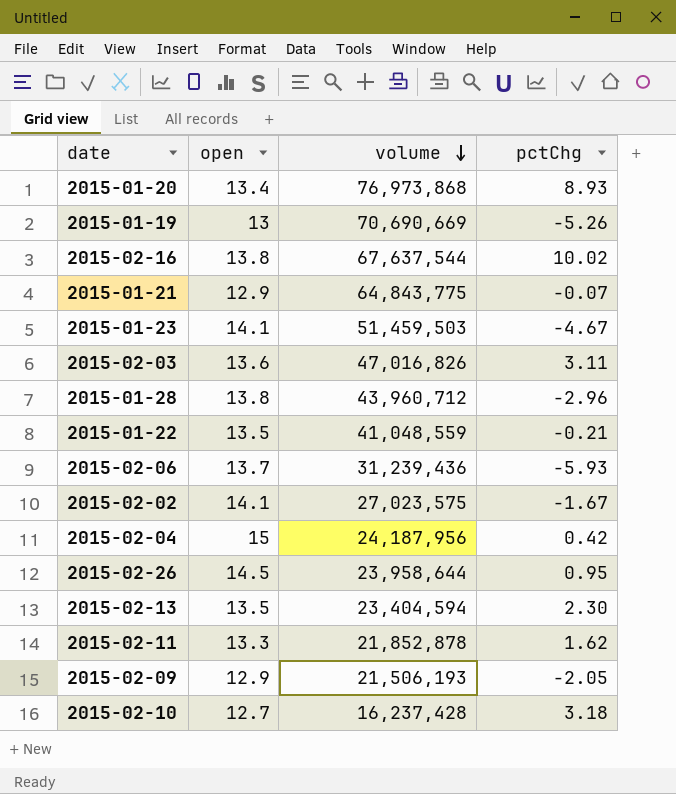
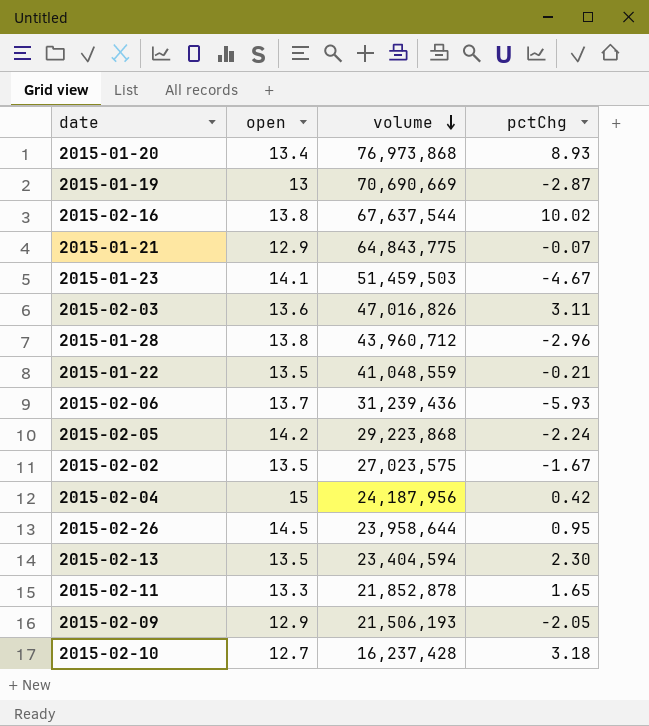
2015-01-19 | pctChg: -5.26 -> -2.87
row 2015-02-05: none -> 14.2 | 29,223,868 | -2.24
2015-02-02 | open: 14.1 -> 13.5
2015-02-11 | pctChg: 1.62 -> 1.65

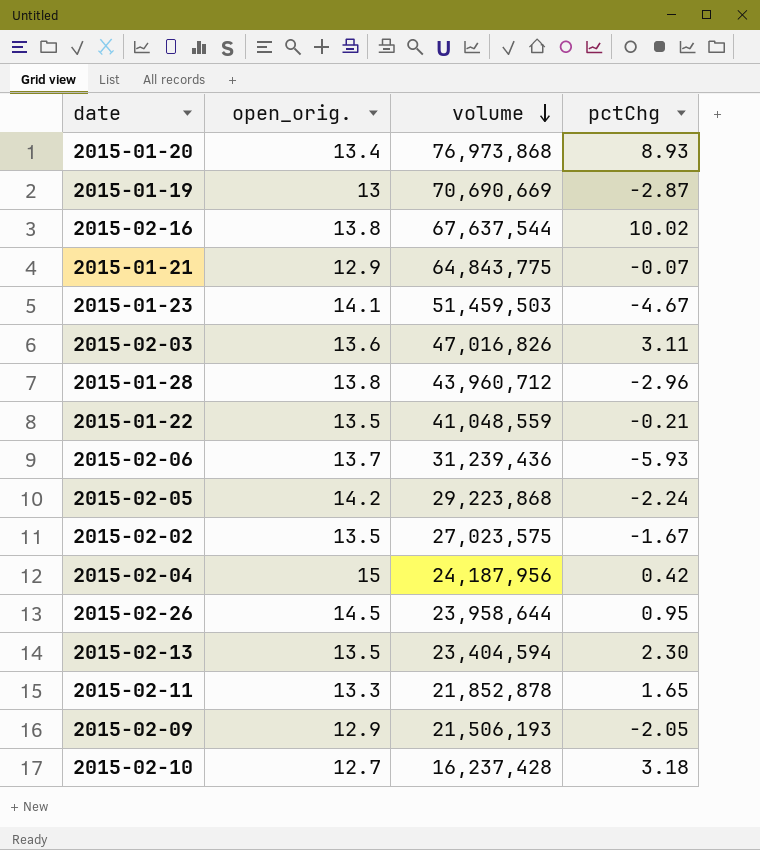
column name: open -> open_orig.

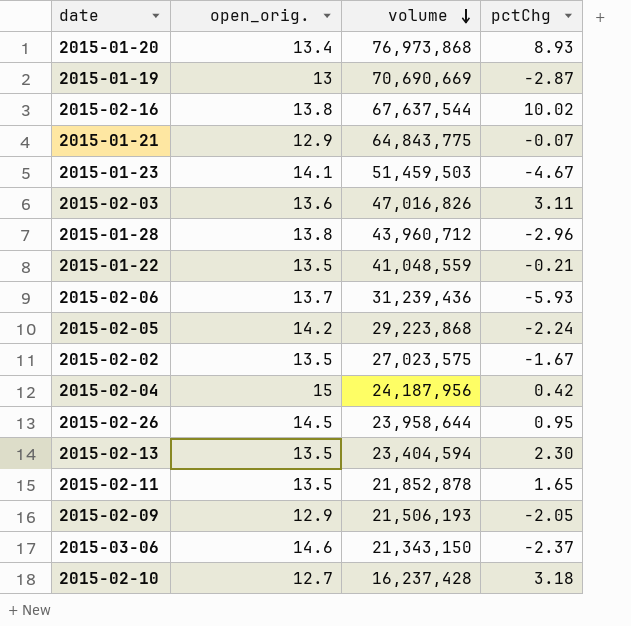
2015-02-11 | open_orig.: 13.3 -> 13.5
row 2015-03-06: none -> 14.6 | 21,343,150 | -2.37

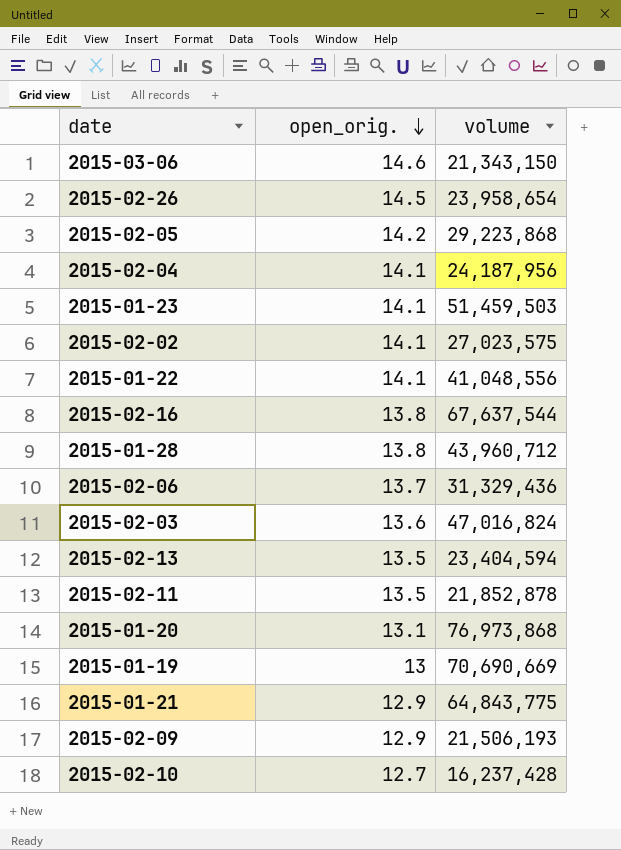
row order: volume descending -> open_orig. descending
column pctChg | position: 4 -> none
2015-02-26 | volume: 23,958,644 -> 23,958,654
2015-02-04 | open_orig.: 15 -> 14.1
2015-02-02 | open_orig.: 13.5 -> 14.1
2015-01-22 | open_orig.: 13.5 -> 14.1
2015-01-22 | volume: 41,048,559 -> 41,048,556
2015-02-06 | volume: 31,239,436 -> 31,329,436
2015-02-03 | volume: 47,016,826 -> 47,016,824
2015-01-20 | open_orig.: 13.4 -> 13.1

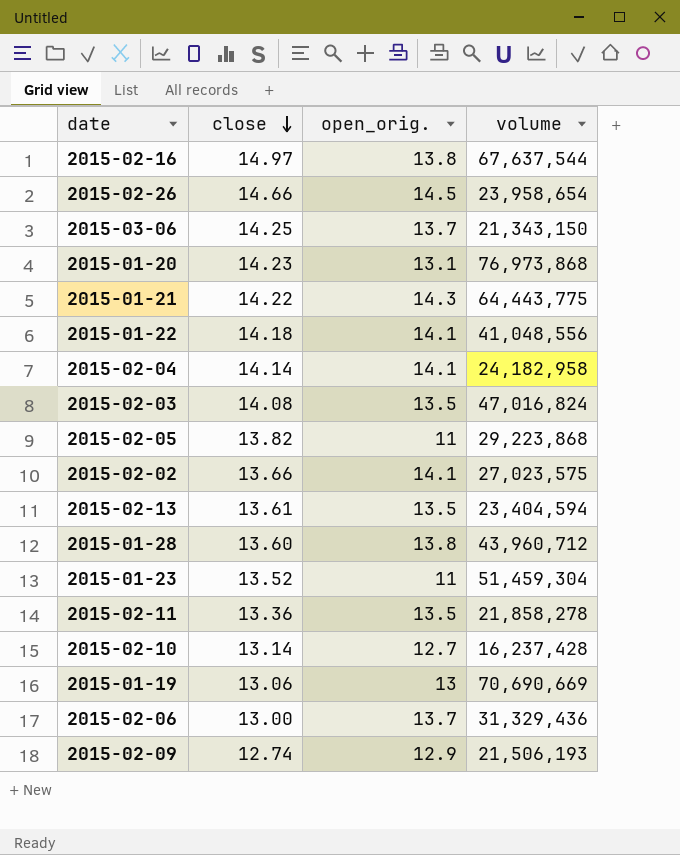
row order: open_orig. descending -> close descending
column close | position: none -> 2
2015-03-06 | open_orig.: 14.6 -> 13.7
2015-01-21 | open_orig.: 12.9 -> 14.3
2015-01-21 | volume: 64,843,775 -> 64,443,775
2015-02-04 | volume: 24,187,956 -> 24,182,958
2015-02-03 | open_orig.: 13.6 -> 13.5
2015-02-05 | open_orig.: 14.2 -> 11
2015-01-23 | open_orig.: 14.1 -> 11
2015-01-23 | volume: 51,459,503 -> 51,459,304
2015-02-11 | volume: 21,852,878 -> 21,858,278

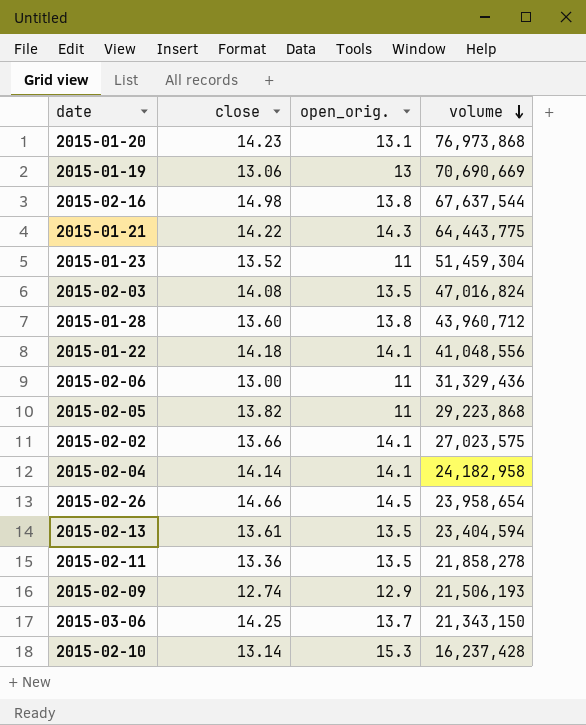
row order: close descending -> volume descending
2015-02-16 | close: 14.97 -> 14.98
2015-02-06 | open_orig.: 13.7 -> 11
2015-02-10 | open_orig.: 12.7 -> 15.3

